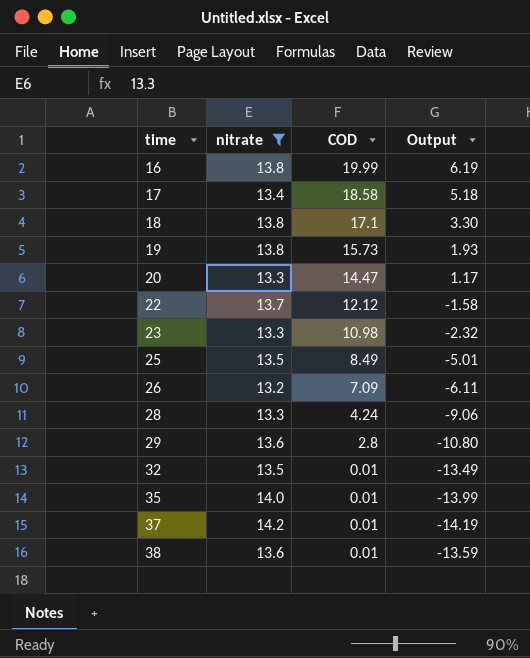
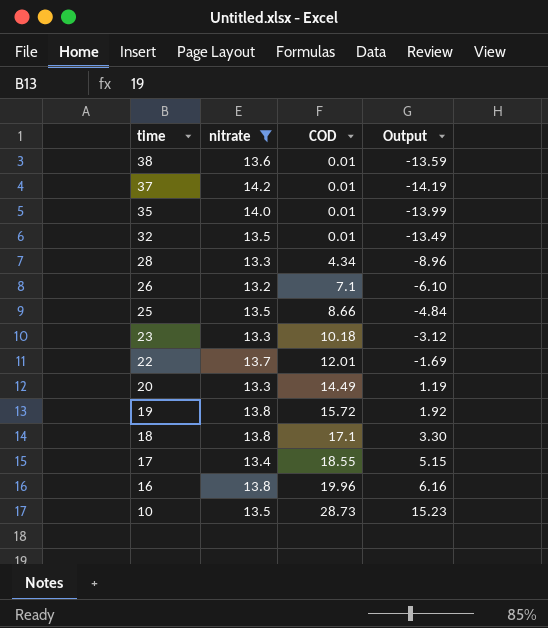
row order: time ascending -> time descending
row 29: 13.6 | 2.8 | -10.80 -> none
28 | COD: 4.24 -> 4.34
28 | Output: -9.06 -> -8.96
26 | COD: 7.09 -> 7.1
26 | Output: -6.11 -> -6.10
25 | COD: 8.49 -> 8.66
25 | Output: -5.01 -> -4.84
23 | COD: 10.98 -> 10.18
23 | Output: -2.32 -> -3.12
22 | COD: 12.12 -> 12.01
22 | Output: -1.58 -> -1.69
20 | COD: 14.47 -> 14.49
20 | Output: 1.17 -> 1.19
19 | COD: 15.73 -> 15.72
19 | Output: 1.93 -> 1.92
17 | COD: 18.58 -> 18.55
17 | Output: 5.18 -> 5.15
16 | COD: 19.99 -> 19.96
16 | Output: 6.19 -> 6.16
row 10: none -> 13.5 | 28.73 | 15.23

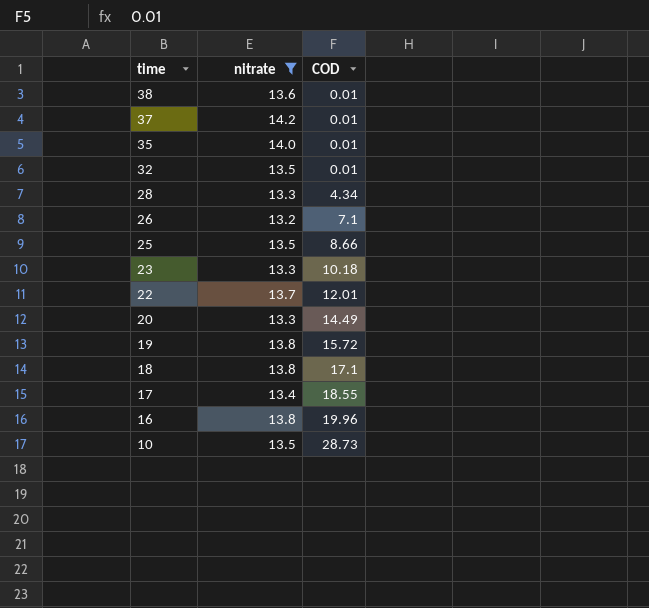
column Output | formula: [COD] - [nitrate] -> none

